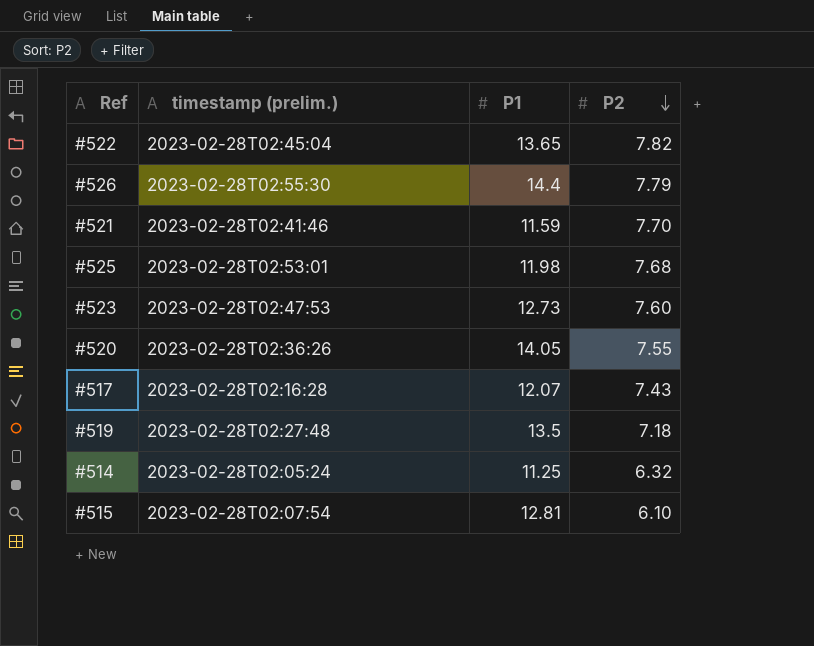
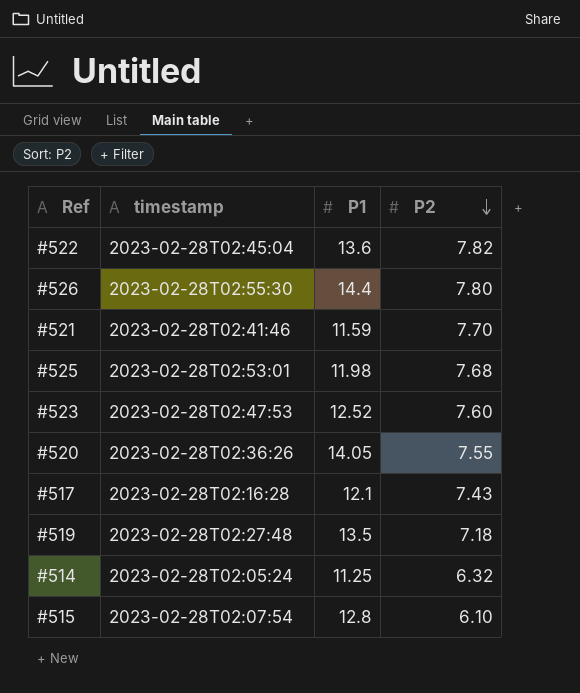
column name: timestamp (prelim.) -> timestamp
#522 | P1: 13.65 -> 13.6
#526 | P2: 7.79 -> 7.80
#523 | P1: 12.73 -> 12.52
#517 | P1: 12.07 -> 12.1
#515 | P1: 12.81 -> 12.8

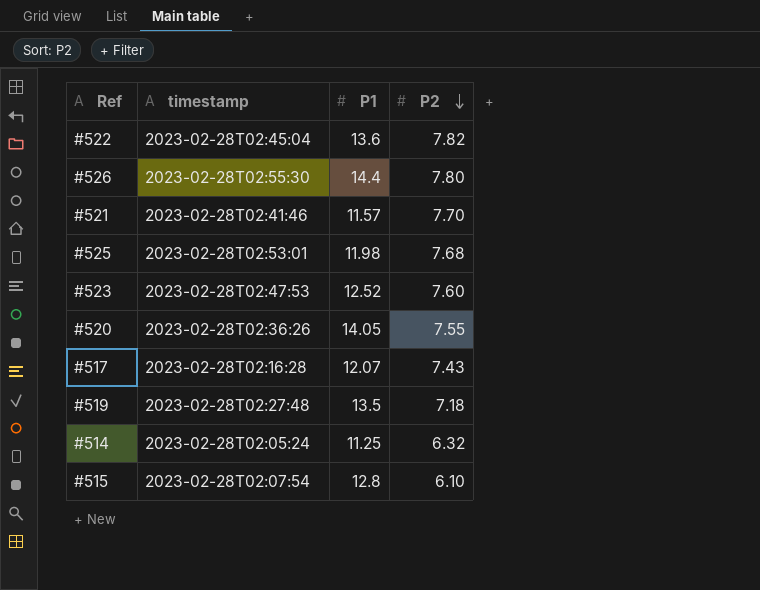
#521 | P1: 11.59 -> 11.57
#517 | P1: 12.1 -> 12.07

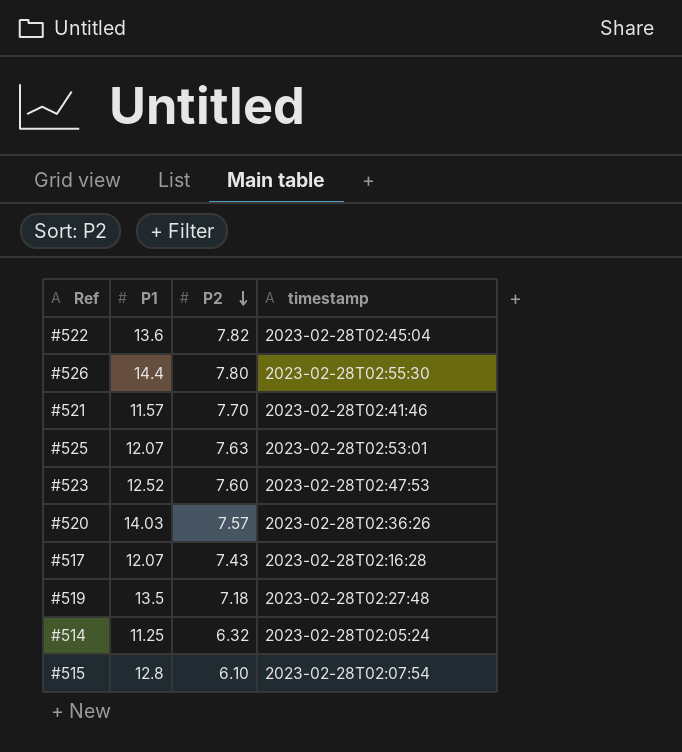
column timestamp | position: 2 -> 4
#525 | P1: 11.98 -> 12.07
#525 | P2: 7.68 -> 7.63
#520 | P1: 14.05 -> 14.03
#520 | P2: 7.55 -> 7.57

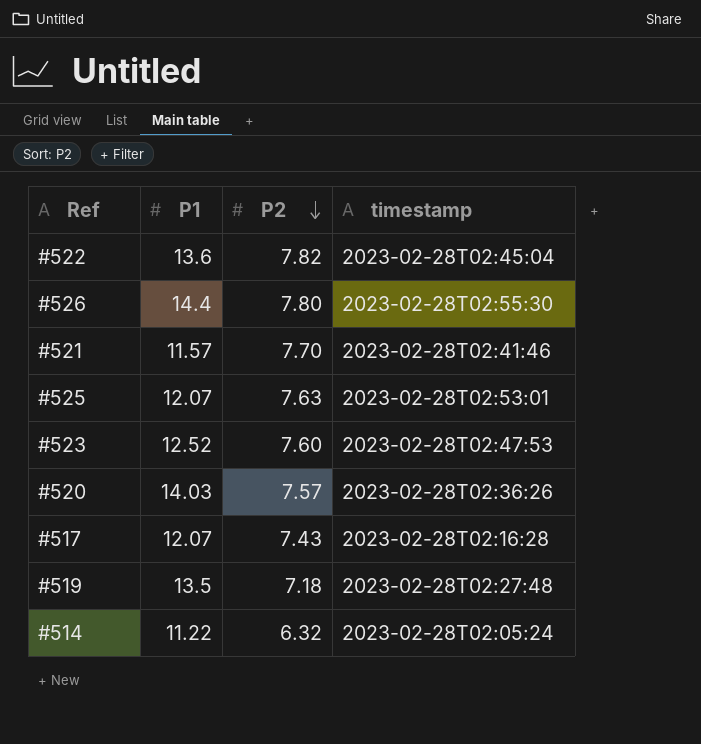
row #515: 12.8 | 6.10 | 2023-02-28T02:07:54 -> none
#514 | P1: 11.25 -> 11.22

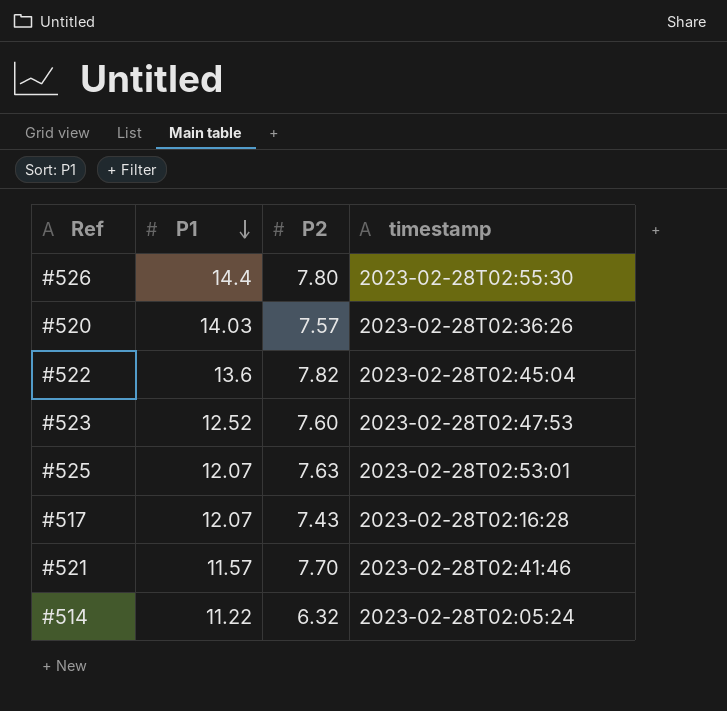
row order: P2 descending -> P1 descending
row #519: 13.5 | 7.18 | 2023-02-28T02:27:48 -> none

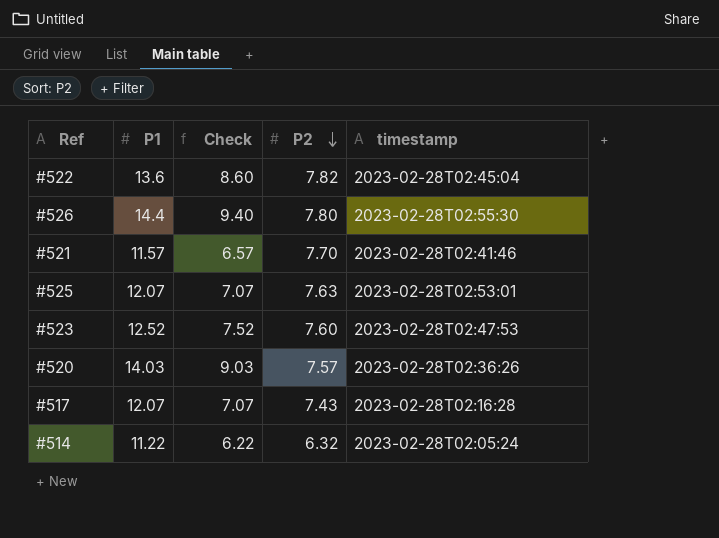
row order: P1 descending -> P2 descending
column Check | formula: none -> [P1] - 5

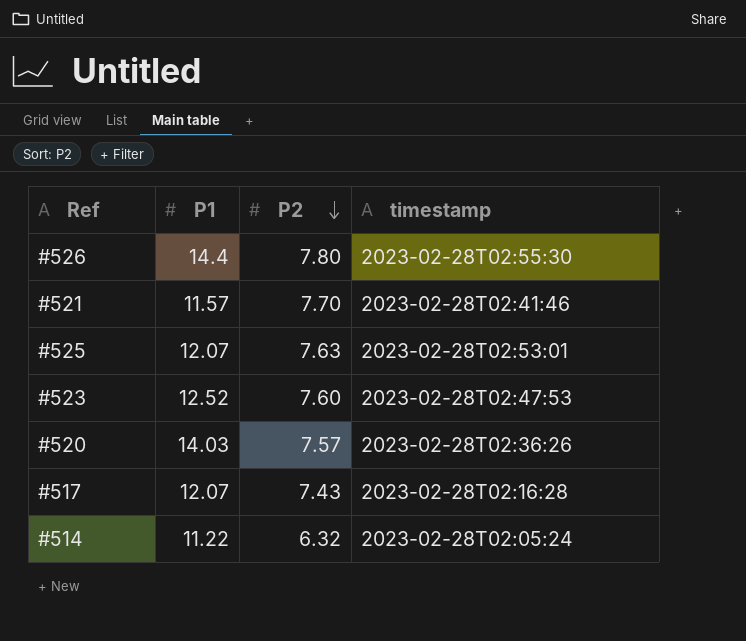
column Check | formula: [P1] - 5 -> none
row #522: 13.6 | 8.60 | 7.82 | 2023-02-28T02:45:04 -> none

